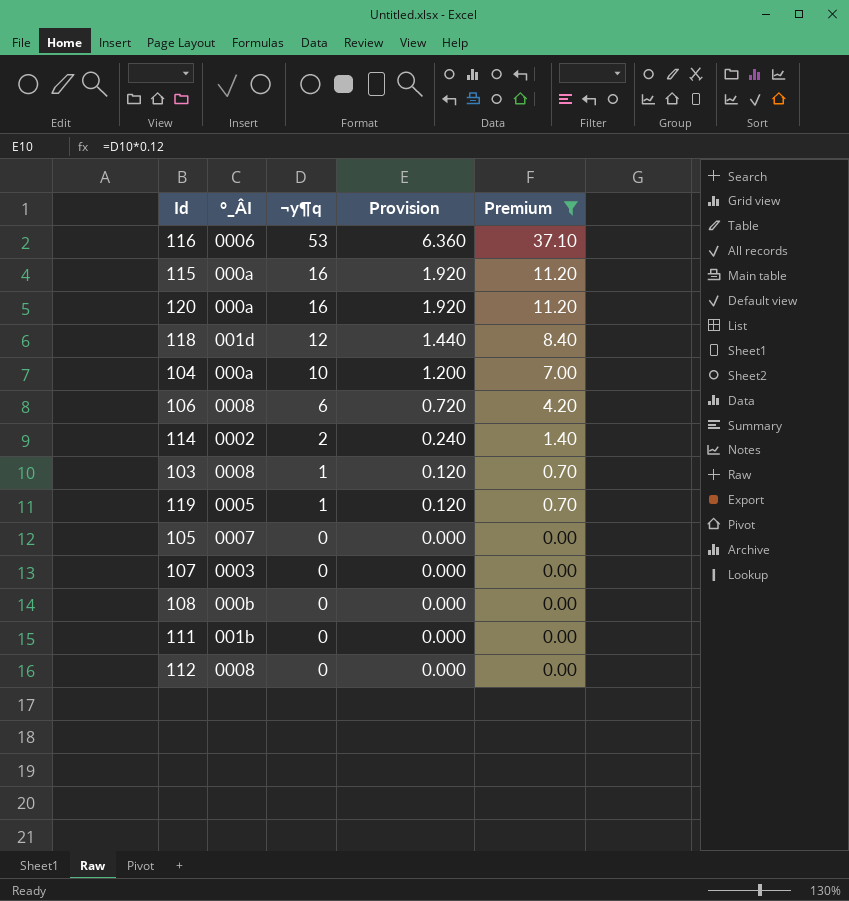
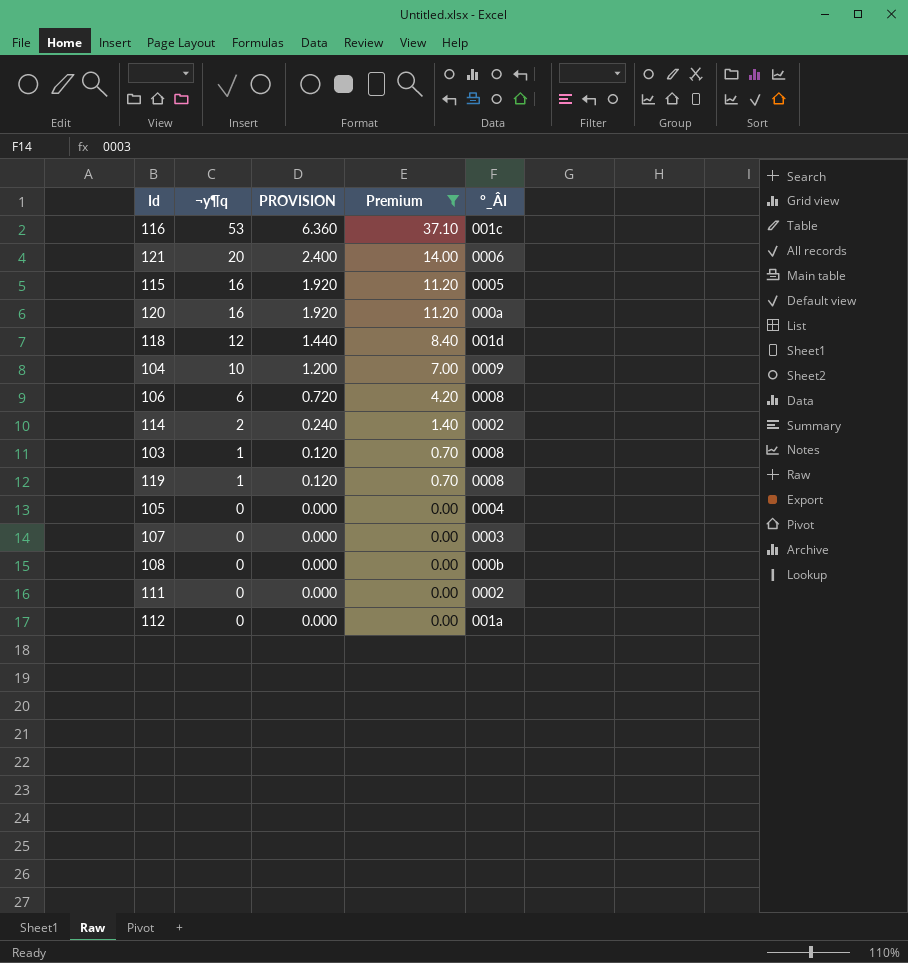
column name: Provision -> PROVISION
column °_ÂI | position: 2 -> 5
116 | °_ÂI: 0006 -> 001c
row 121: none -> 20 | 2.400 | 14.00 | 0006
115 | °_ÂI: 000a -> 0005
104 | °_ÂI: 000a -> 0009
119 | °_ÂI: 0005 -> 0008
105 | °_ÂI: 0007 -> 0004
111 | °_ÂI: 001b -> 0002
112 | °_ÂI: 0008 -> 001a

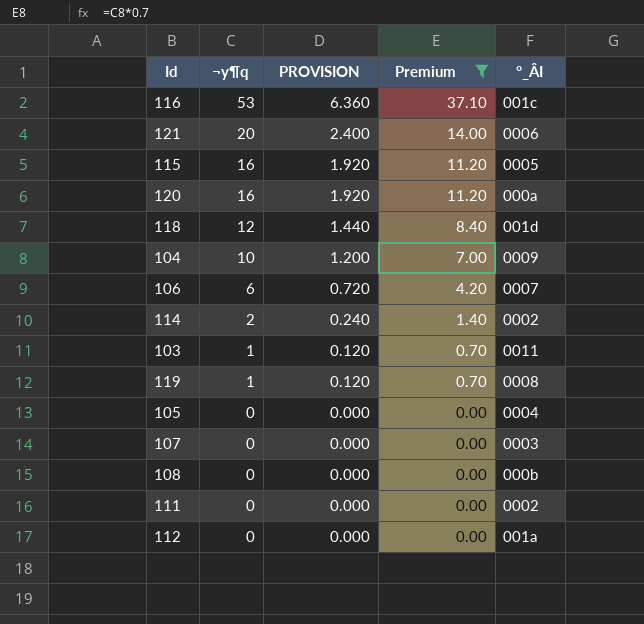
106 | °_ÂI: 0008 -> 0007
103 | °_ÂI: 0008 -> 0011

